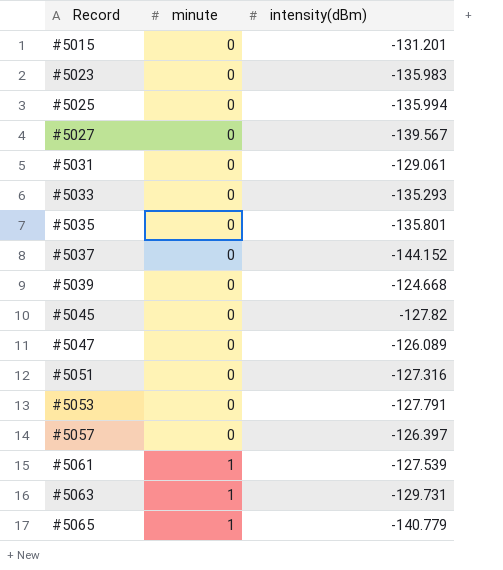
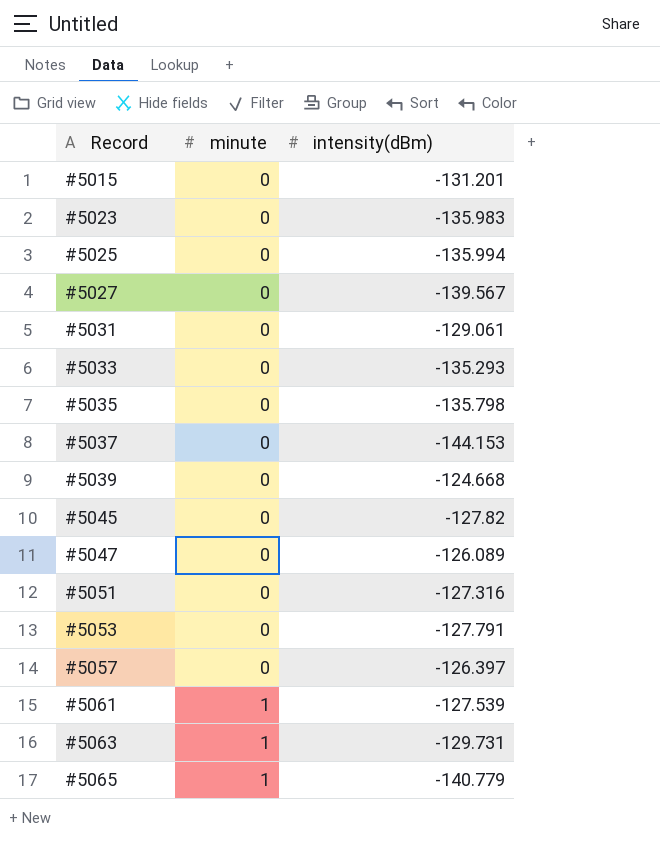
#5035 | intensity(dBm): -135.801 -> -135.798
#5037 | intensity(dBm): -144.152 -> -144.153

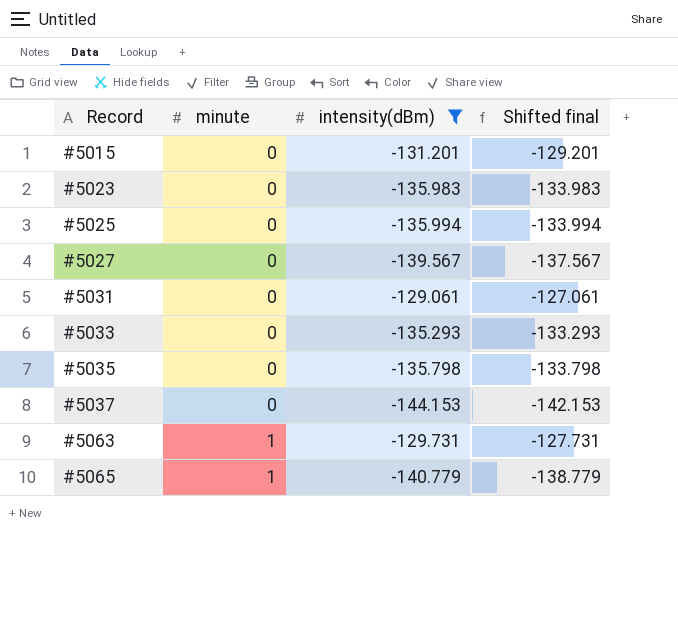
filter: none -> intensity(dBm) <= -129.061
column Shifted final | formula: none -> [intensity(dBm)] + 2

